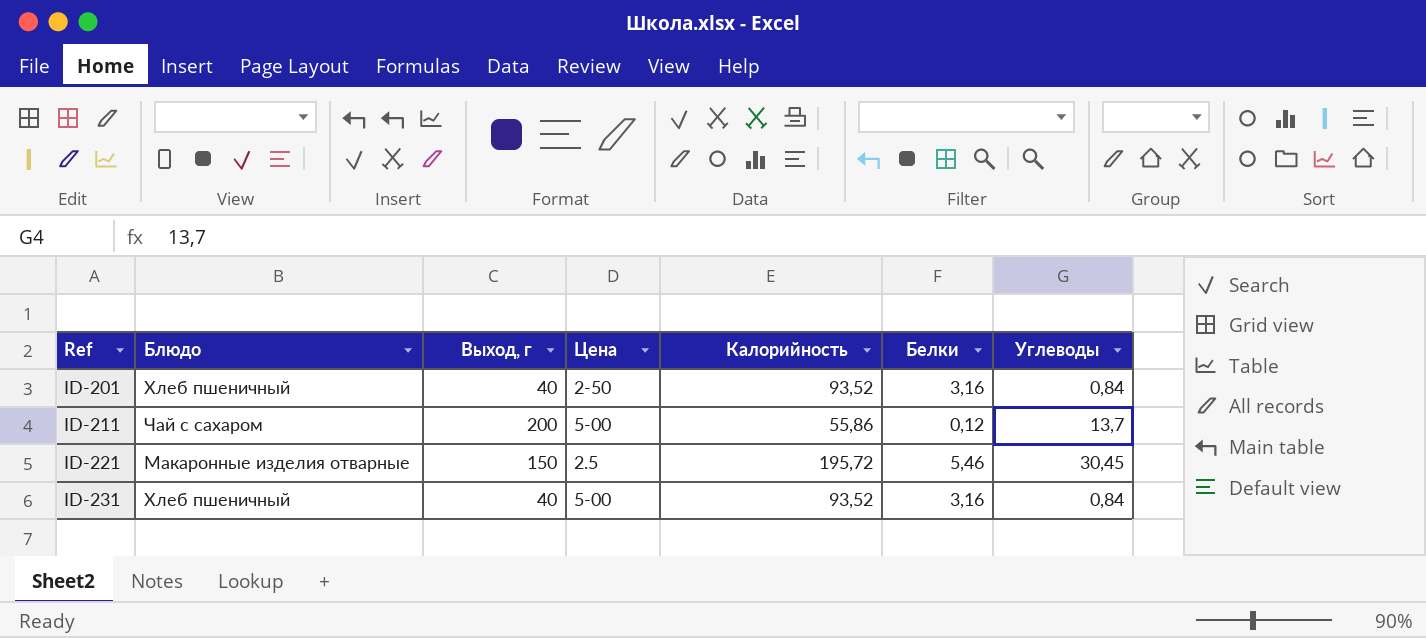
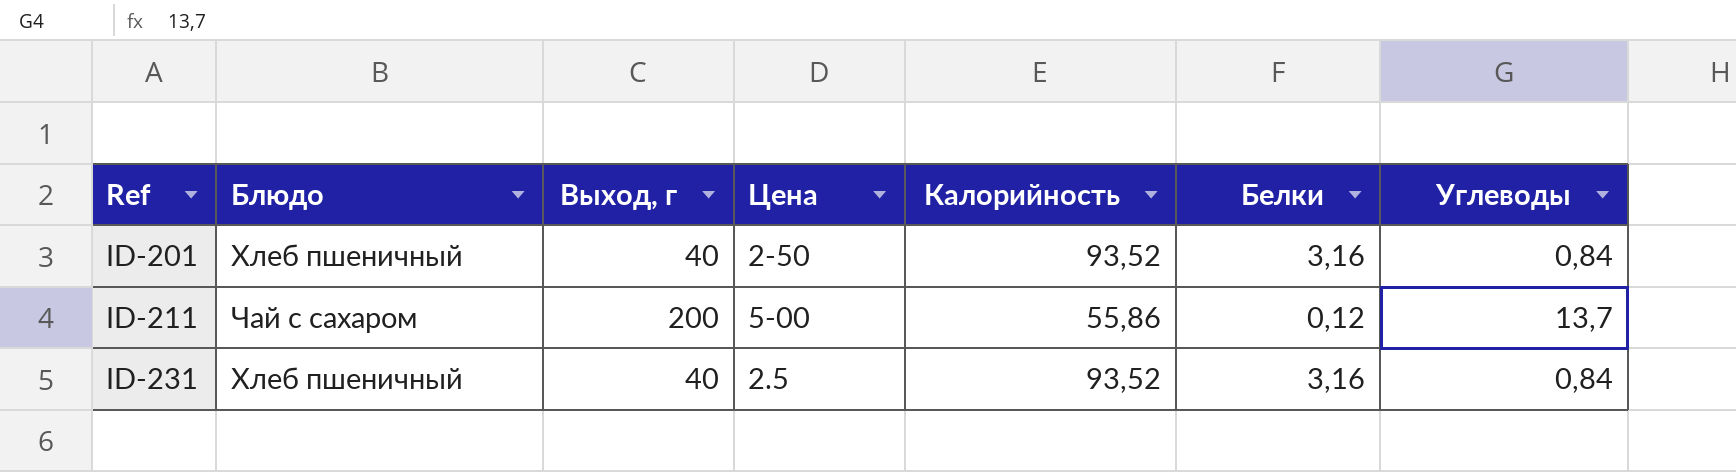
row ID-221: Макаронные изделия отварные | 150 | 2.5 | 195,72 | 5,46 | 30,45 -> none
ID-231 | Цена: 5-00 -> 2.5

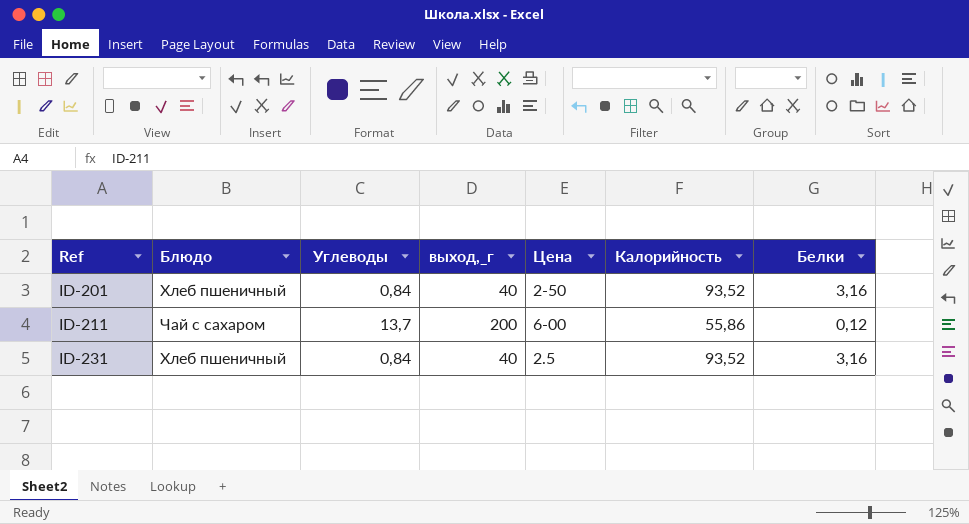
column Углеводы | position: 7 -> 3
column name: Выход, г -> выход,_г
ID-211 | Цена: 5-00 -> 6-00

